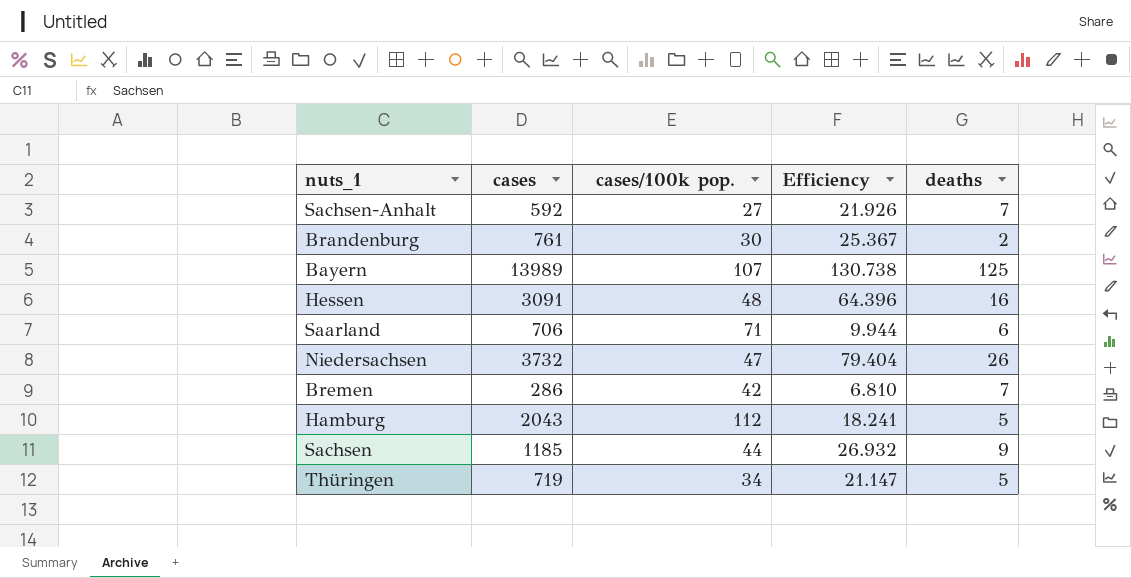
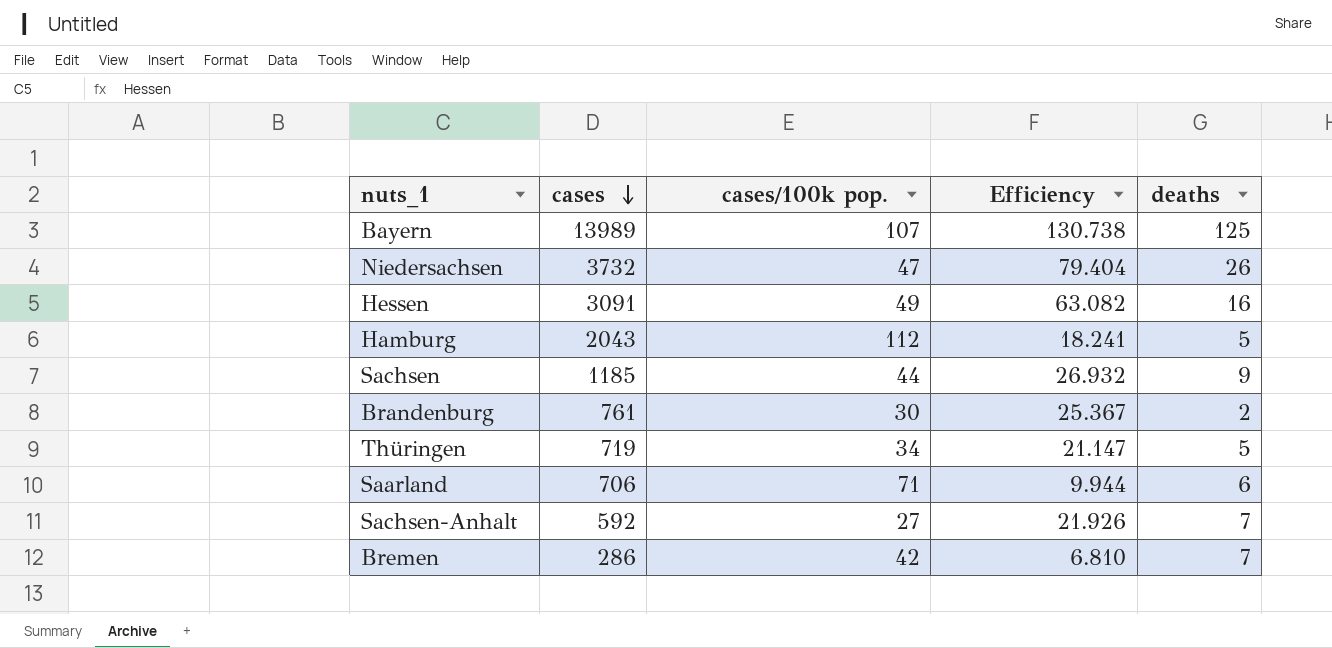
row order: none -> cases descending
Hessen | cases/100k pop.: 48 -> 49
Hessen | Efficiency: 64.396 -> 63.082

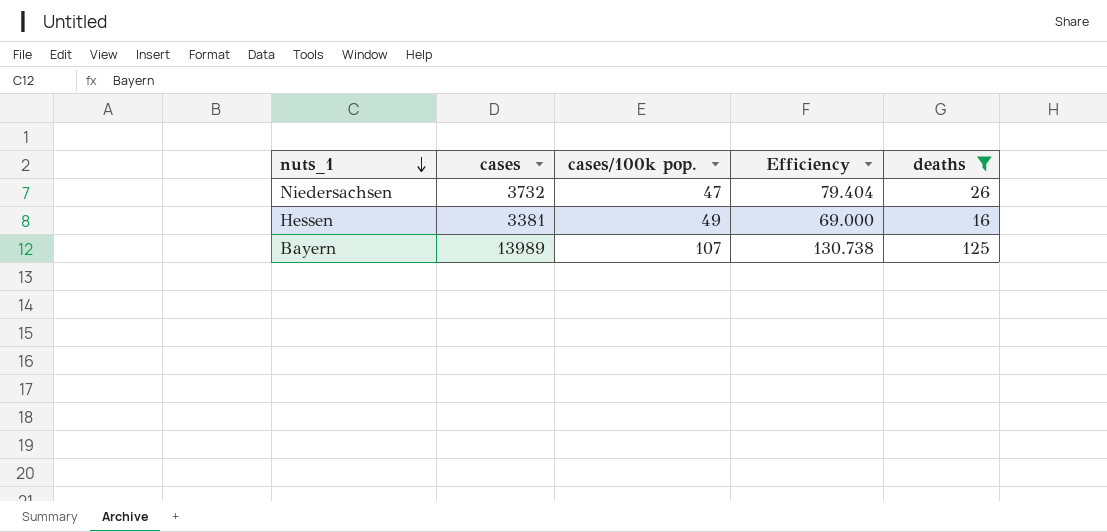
filter: none -> deaths >= 16
row order: cases descending -> nuts_1 descending
Hessen | cases: 3091 -> 3381
Hessen | Efficiency: 63.082 -> 69.000

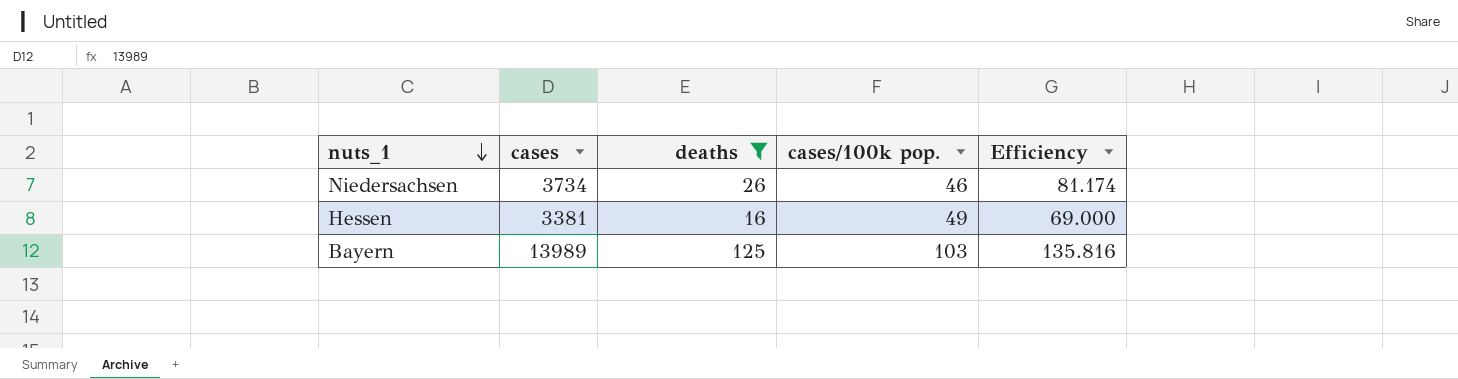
column deaths | position: 5 -> 3
Niedersachsen | cases: 3732 -> 3734
Niedersachsen | cases/100k pop.: 47 -> 46
Niedersachsen | Efficiency: 79.404 -> 81.174
Bayern | cases/100k pop.: 107 -> 103
Bayern | Efficiency: 130.738 -> 135.816

